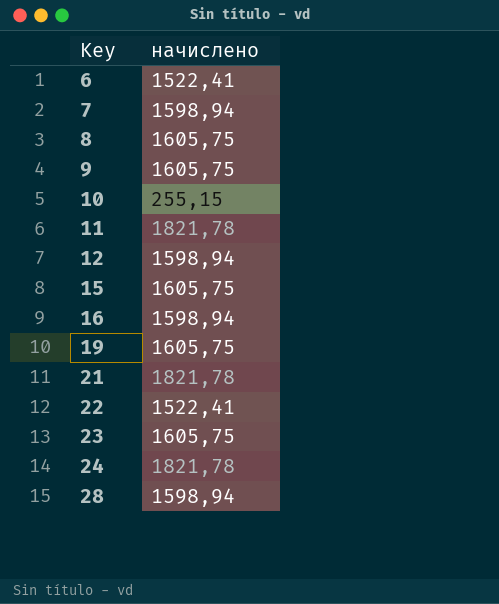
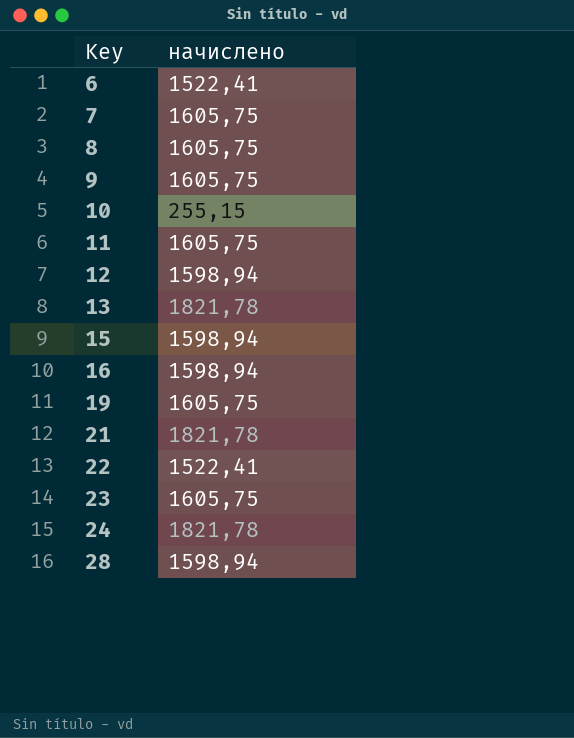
7 | начислено: 1598,94 -> 1605,75
11 | начислено: 1821,78 -> 1605,75
row 13: none -> 1821,78
15 | начислено: 1605,75 -> 1598,94

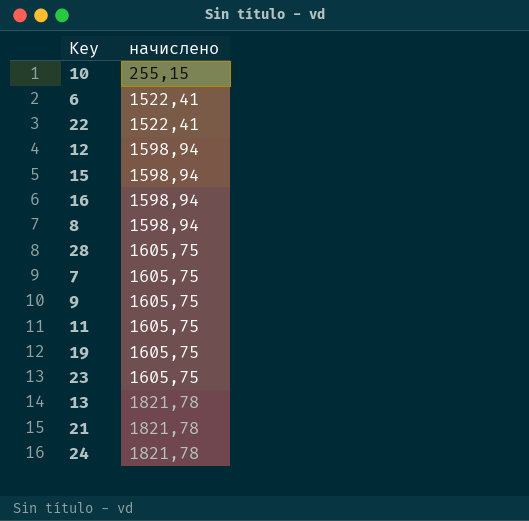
row order: Key ascending -> начислено ascending
8 | начислено: 1605,75 -> 1598,94
28 | начислено: 1598,94 -> 1605,75

